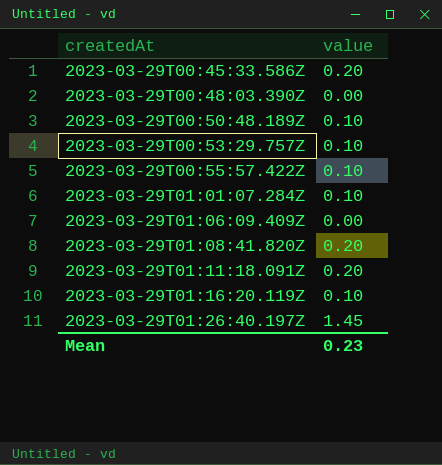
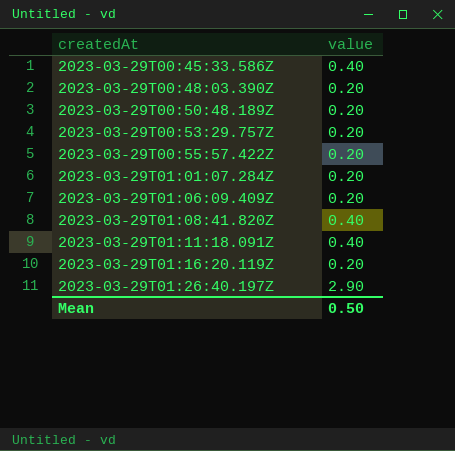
2023-03-29T00:45:33.586Z | value: 0.20 -> 0.40
2023-03-29T00:48:03.390Z | value: 0.00 -> 0.20
2023-03-29T00:50:48.189Z | value: 0.10 -> 0.20
2023-03-29T00:53:29.757Z | value: 0.10 -> 0.20
2023-03-29T00:55:57.422Z | value: 0.10 -> 0.20
2023-03-29T01:01:07.284Z | value: 0.10 -> 0.20
2023-03-29T01:06:09.409Z | value: 0.00 -> 0.20
2023-03-29T01:08:41.820Z | value: 0.20 -> 0.40
2023-03-29T01:11:18.091Z | value: 0.20 -> 0.40
2023-03-29T01:16:20.119Z | value: 0.10 -> 0.20
2023-03-29T01:26:40.197Z | value: 1.45 -> 2.90
Mean | value: 0.23 -> 0.50

